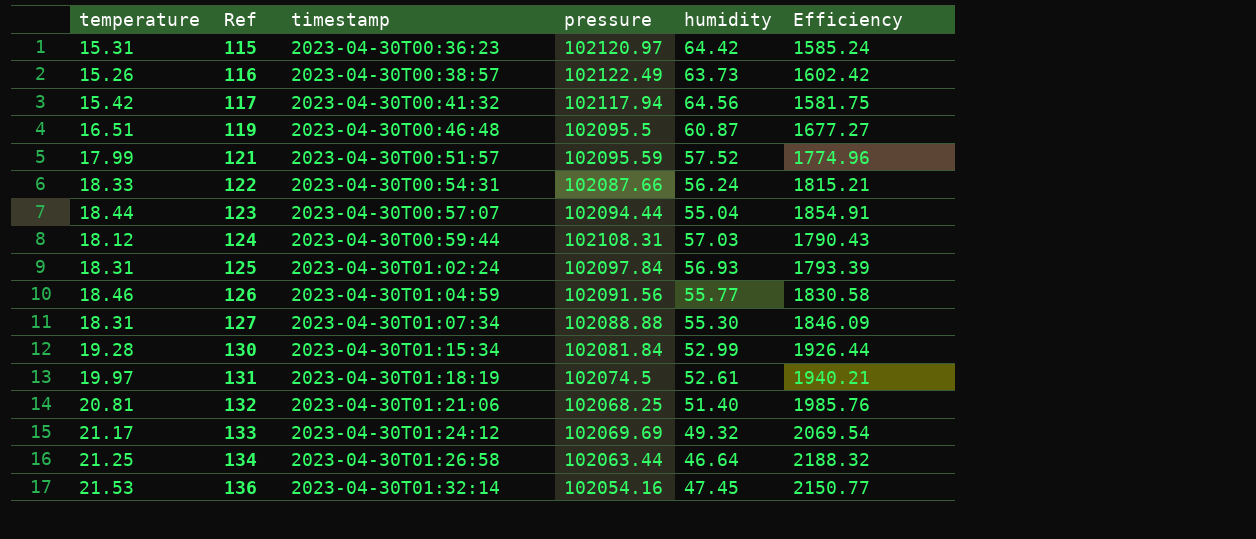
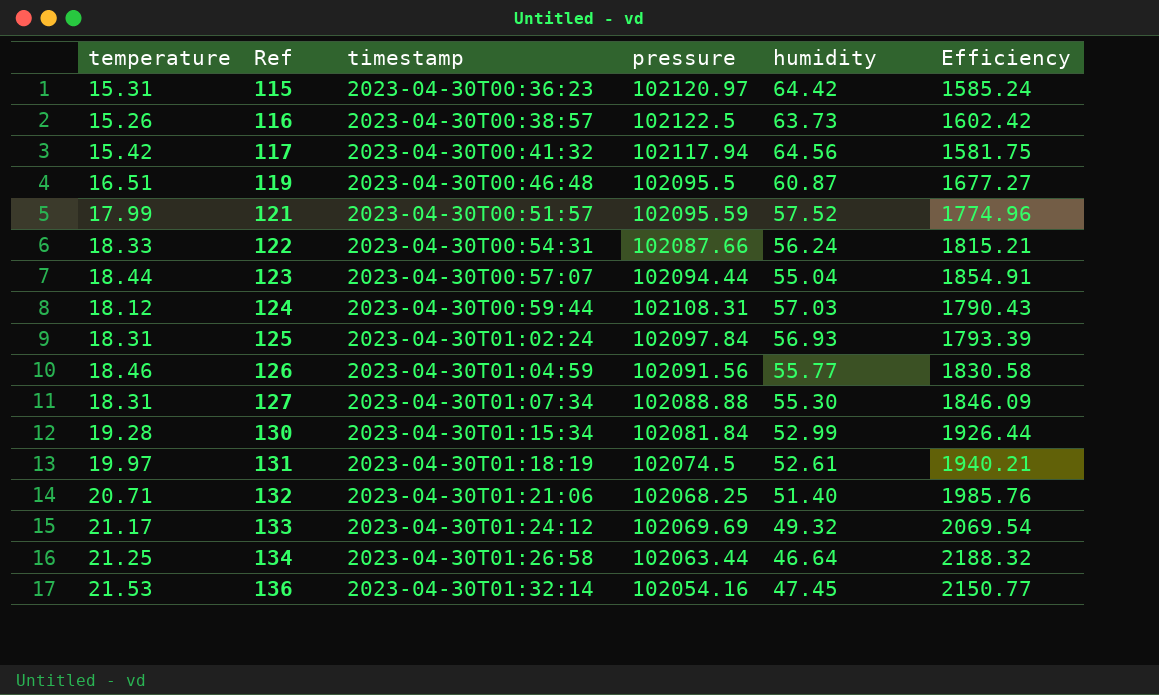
116 | pressure: 102122.49 -> 102122.5
132 | temperature: 20.81 -> 20.71

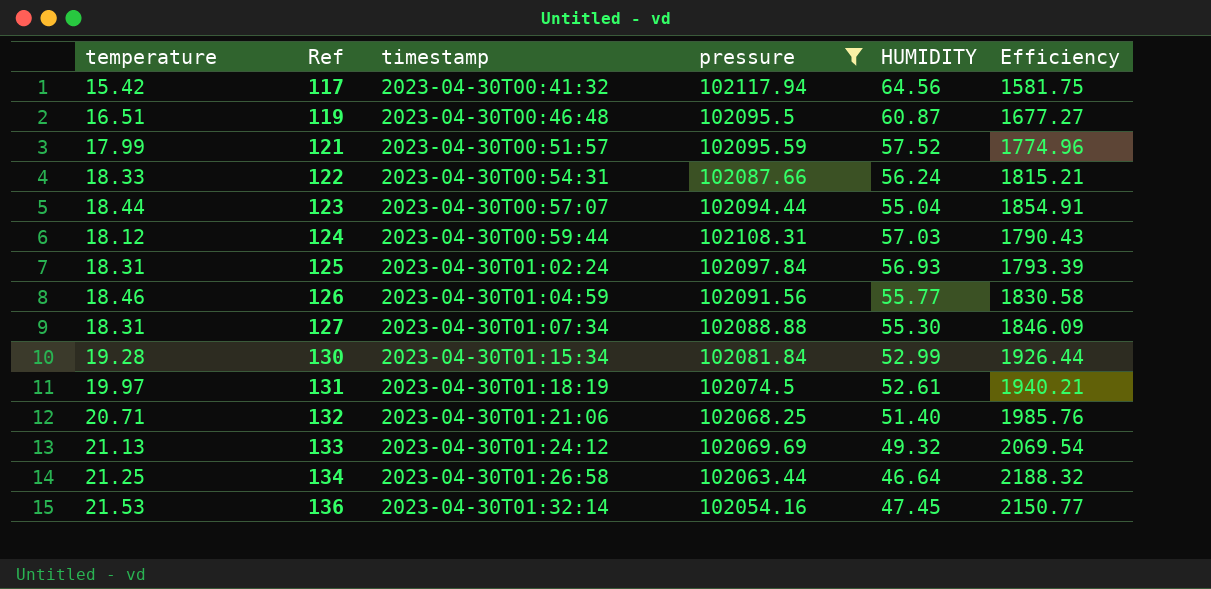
filter: none -> pressure <= 102117.94
column name: humidity -> HUMIDITY
133 | temperature: 21.17 -> 21.13

